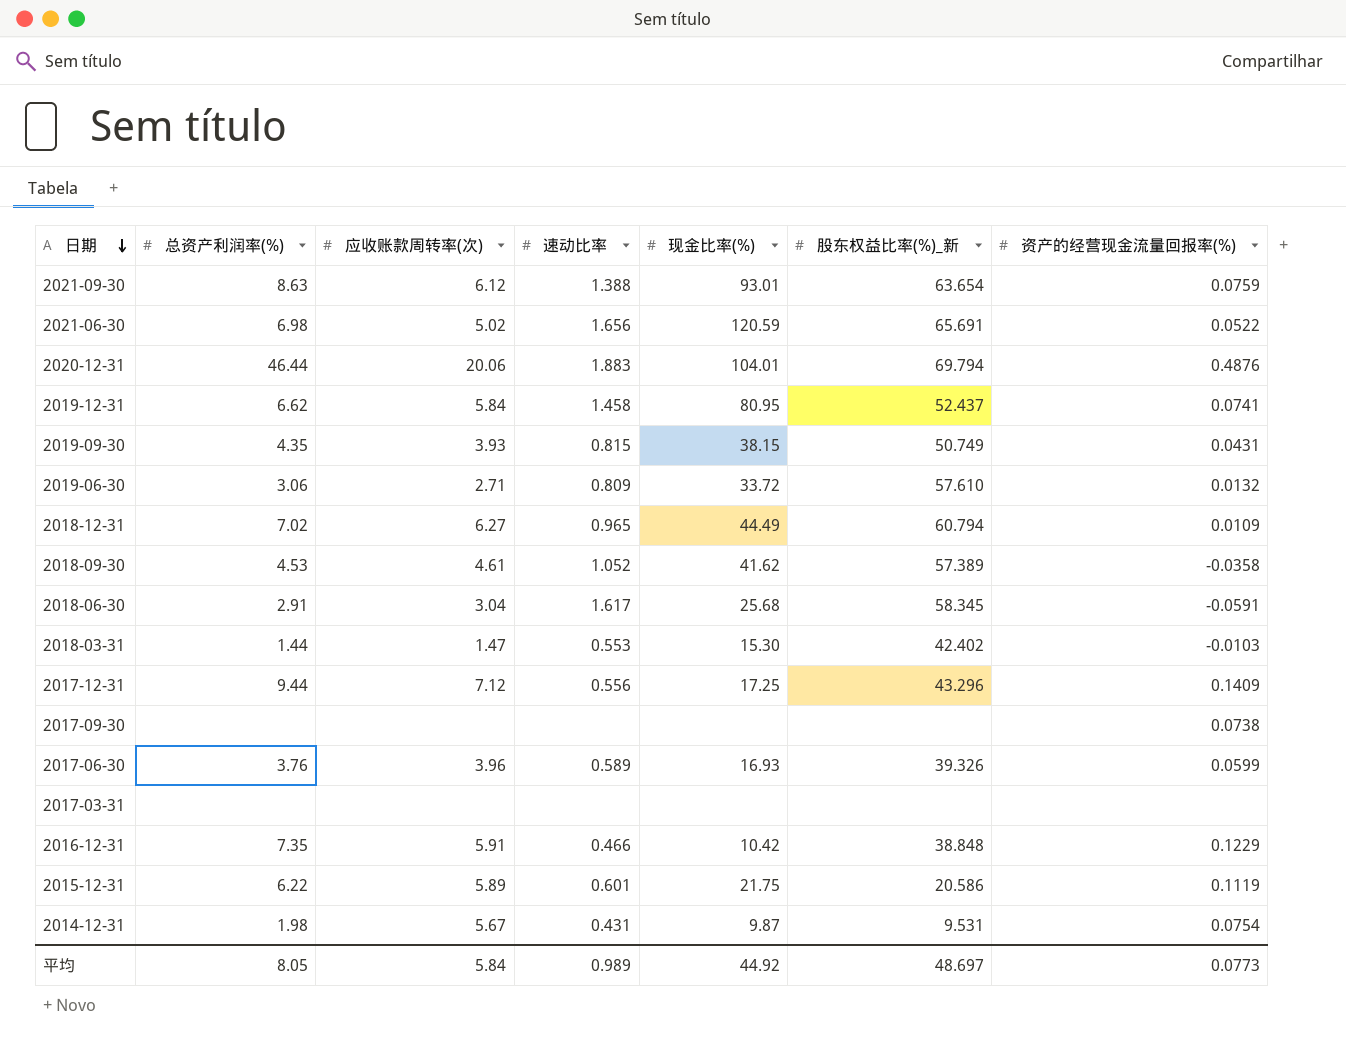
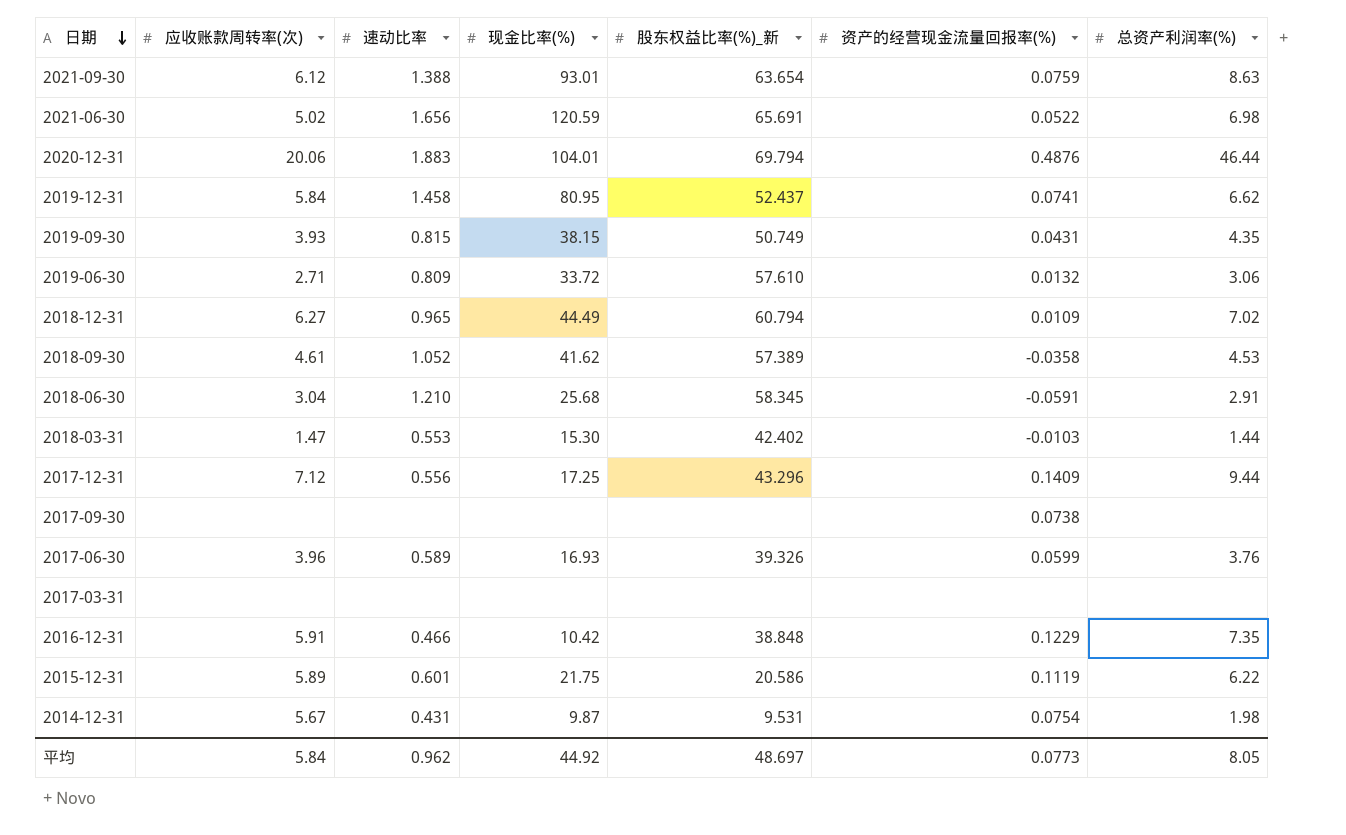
column 总资产利润率(%) | position: 2 -> 7
2018-06-30 | 速动比率: 1.617 -> 1.210
平均 | 速动比率: 0.989 -> 0.962

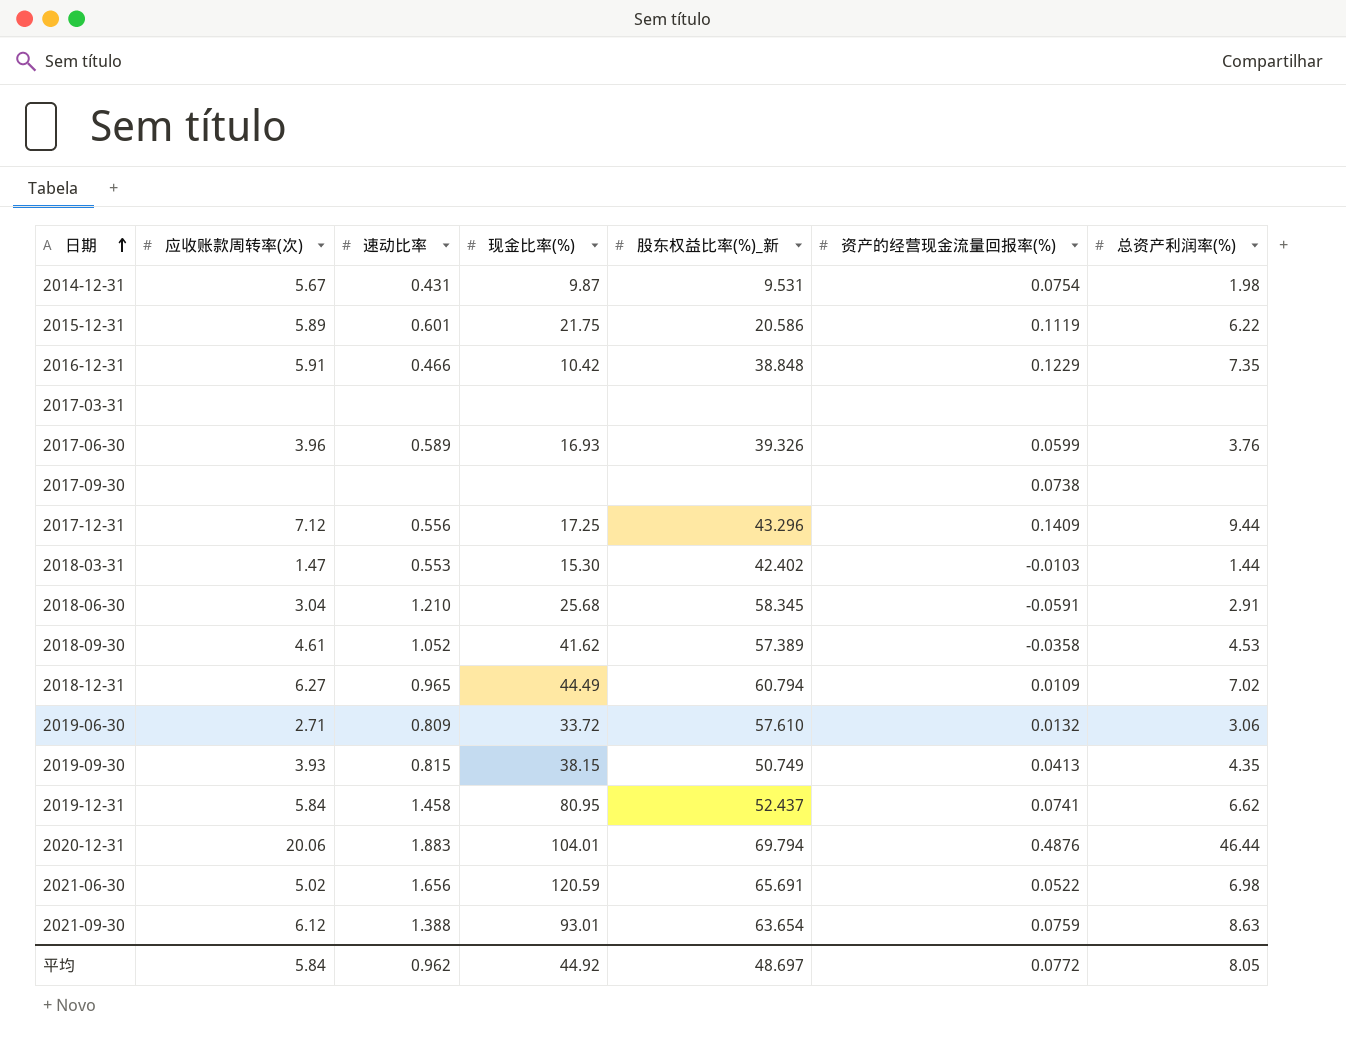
row order: 日期 descending -> 日期 ascending
2019-09-30 | 资产的经营现金流量回报率(%): 0.0431 -> 0.0413
平均 | 资产的经营现金流量回报率(%): 0.0773 -> 0.0772

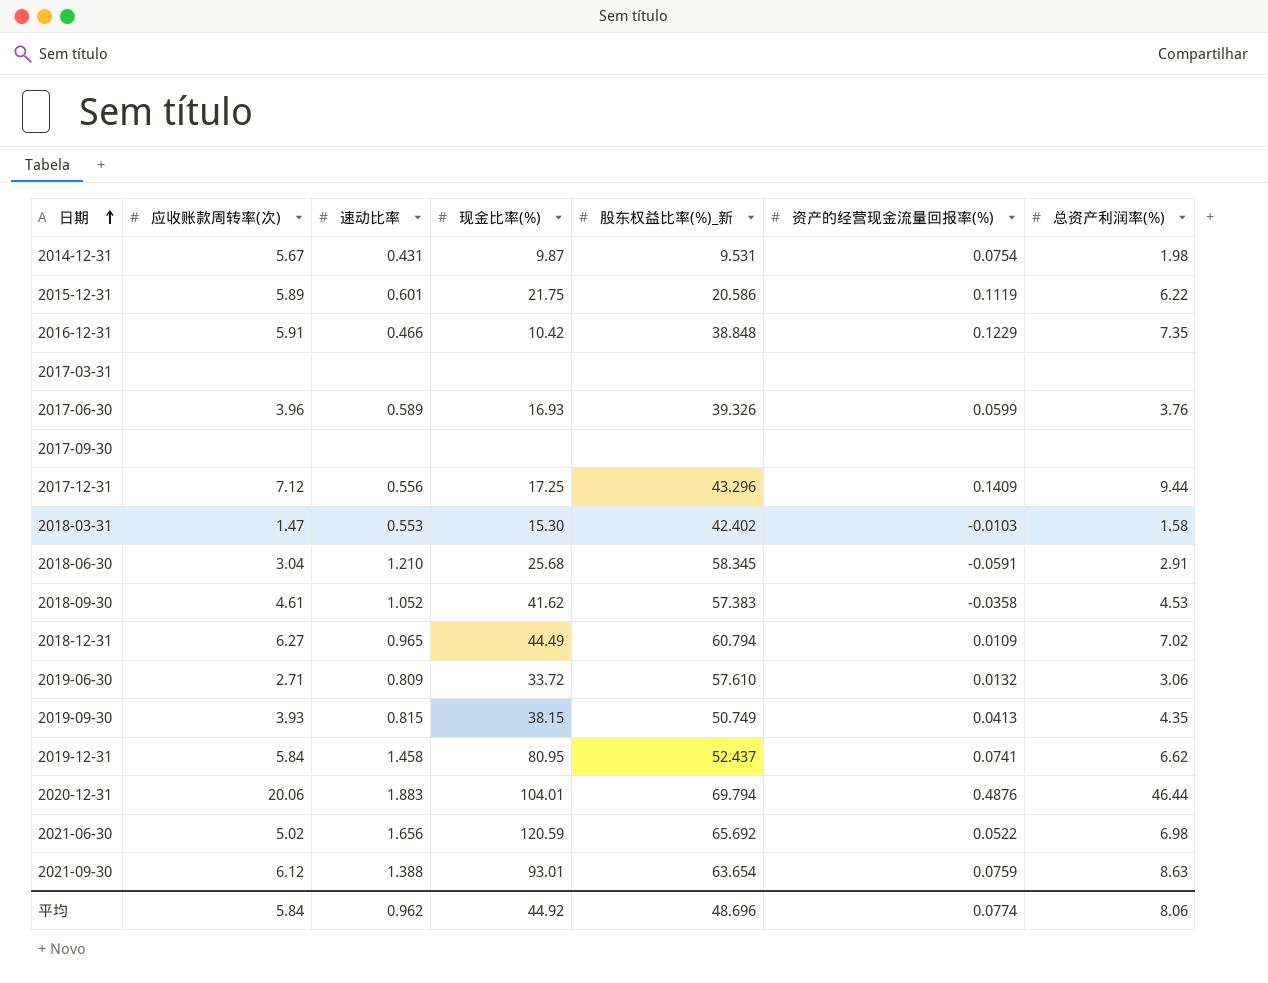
2017-09-30 | 资产的经营现金流量回报率(%): 0.0738 -> none
2018-03-31 | 总资产利润率(%): 1.44 -> 1.58
2018-09-30 | 股东权益比率(%)_新: 57.389 -> 57.383
2021-06-30 | 股东权益比率(%)_新: 65.691 -> 65.692
平均 | 股东权益比率(%)_新: 48.697 -> 48.696
平均 | 资产的经营现金流量回报率(%): 0.0772 -> 0.0774
平均 | 总资产利润率(%): 8.05 -> 8.06

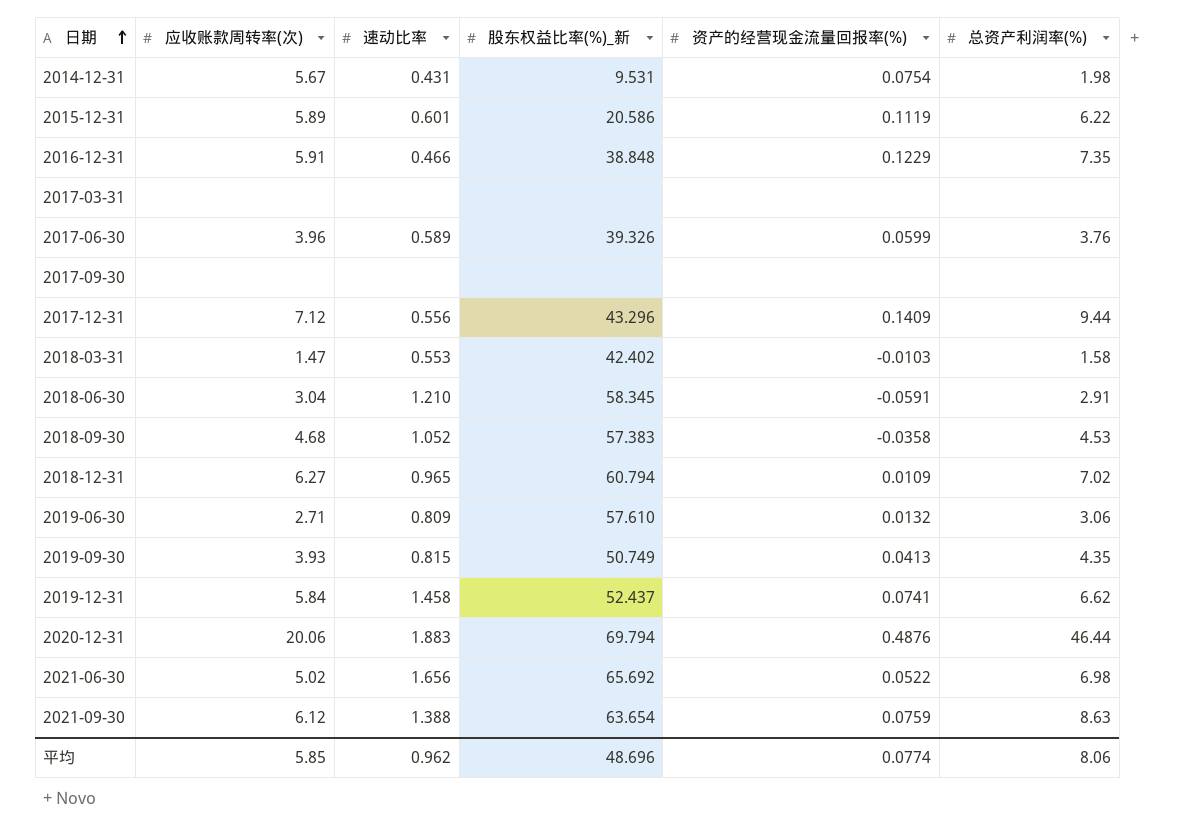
column 现金比率(%) | position: 4 -> none
2018-09-30 | 应收账款周转率(次): 4.61 -> 4.68
平均 | 应收账款周转率(次): 5.84 -> 5.85

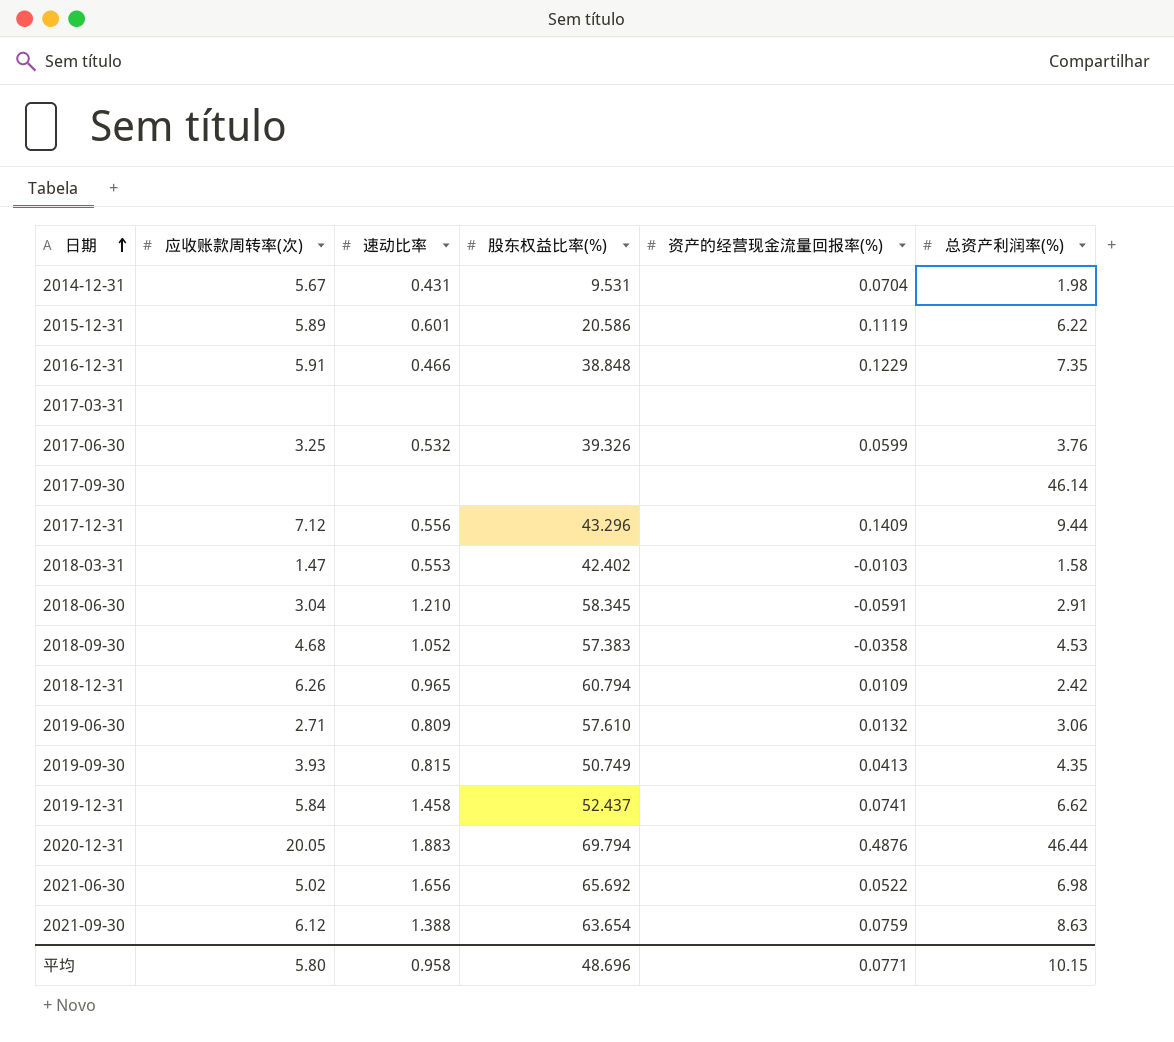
column name: 股东权益比率(%)_新 -> 股东权益比率(%)
2014-12-31 | 资产的经营现金流量回报率(%): 0.0754 -> 0.0704
2017-06-30 | 应收账款周转率(次): 3.96 -> 3.25
2017-06-30 | 速动比率: 0.589 -> 0.532
2017-09-30 | 总资产利润率(%): none -> 46.14
2018-12-31 | 应收账款周转率(次): 6.27 -> 6.26
2018-12-31 | 总资产利润率(%): 7.02 -> 2.42
2020-12-31 | 应收账款周转率(次): 20.06 -> 20.05
平均 | 应收账款周转率(次): 5.85 -> 5.80
平均 | 速动比率: 0.962 -> 0.958
平均 | 资产的经营现金流量回报率(%): 0.0774 -> 0.0771
平均 | 总资产利润率(%): 8.06 -> 10.15

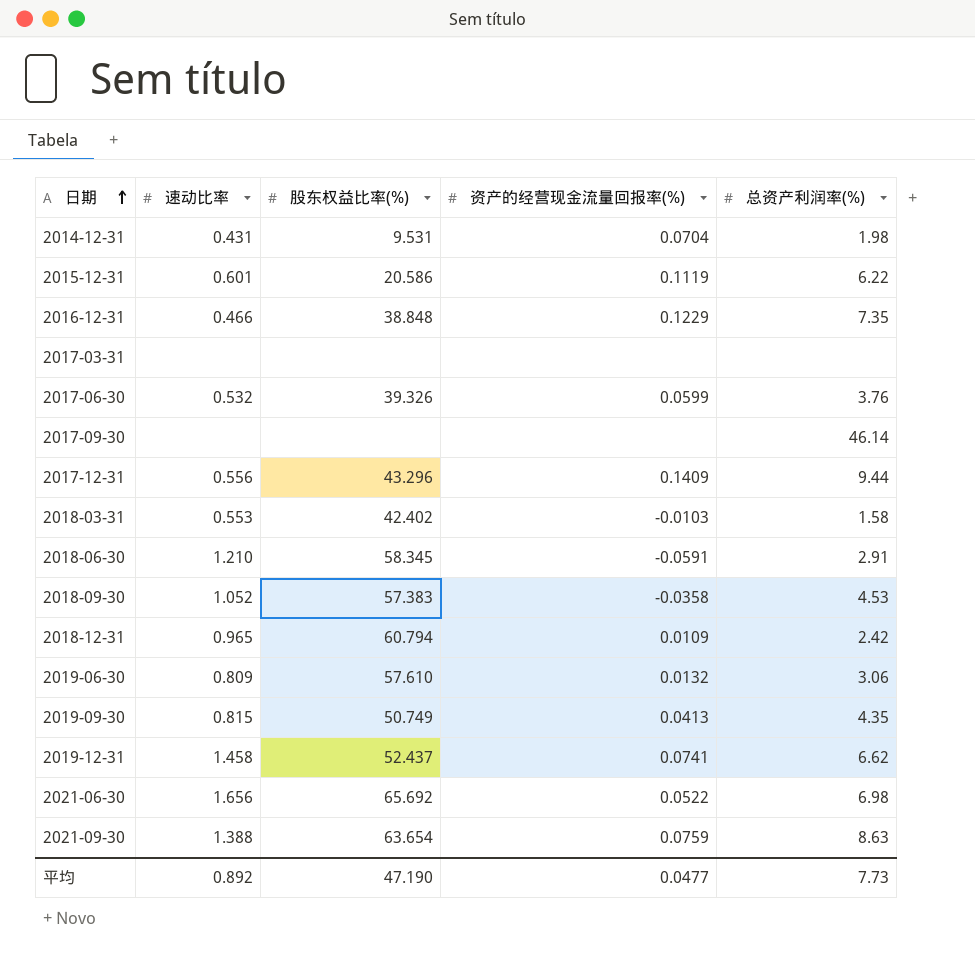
column 应收账款周转率(次) | position: 2 -> none
row 2020-12-31: 20.05 | 1.883 | 69.794 | 0.4876 | 46.44 -> none
平均 | 速动比率: 0.958 -> 0.892
平均 | 股东权益比率(%): 48.696 -> 47.190
平均 | 资产的经营现金流量回报率(%): 0.0771 -> 0.0477
平均 | 总资产利润率(%): 10.15 -> 7.73

